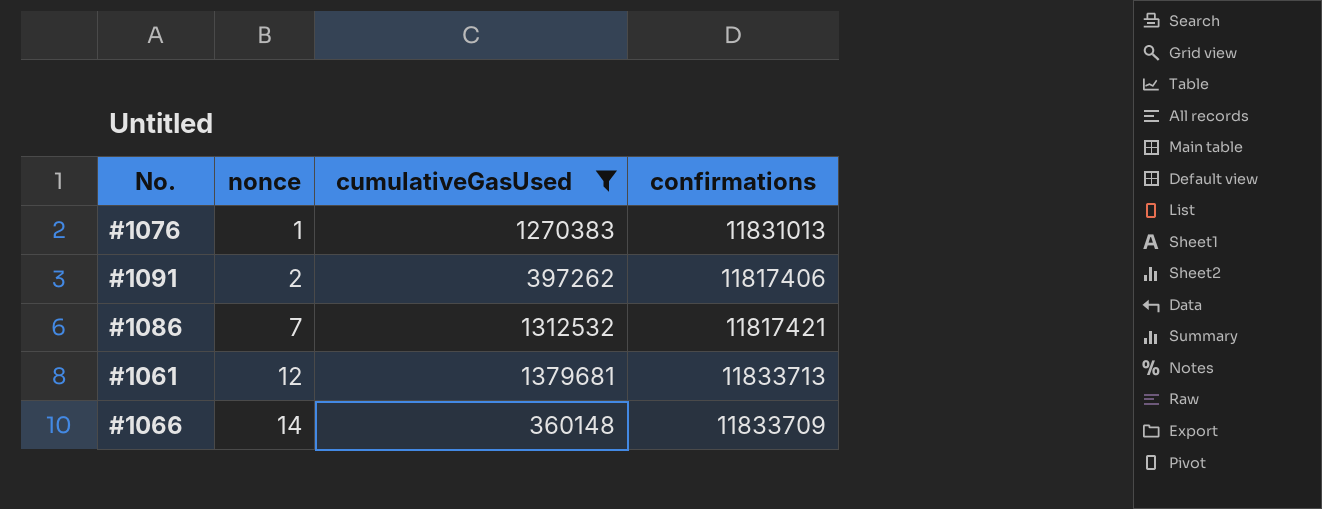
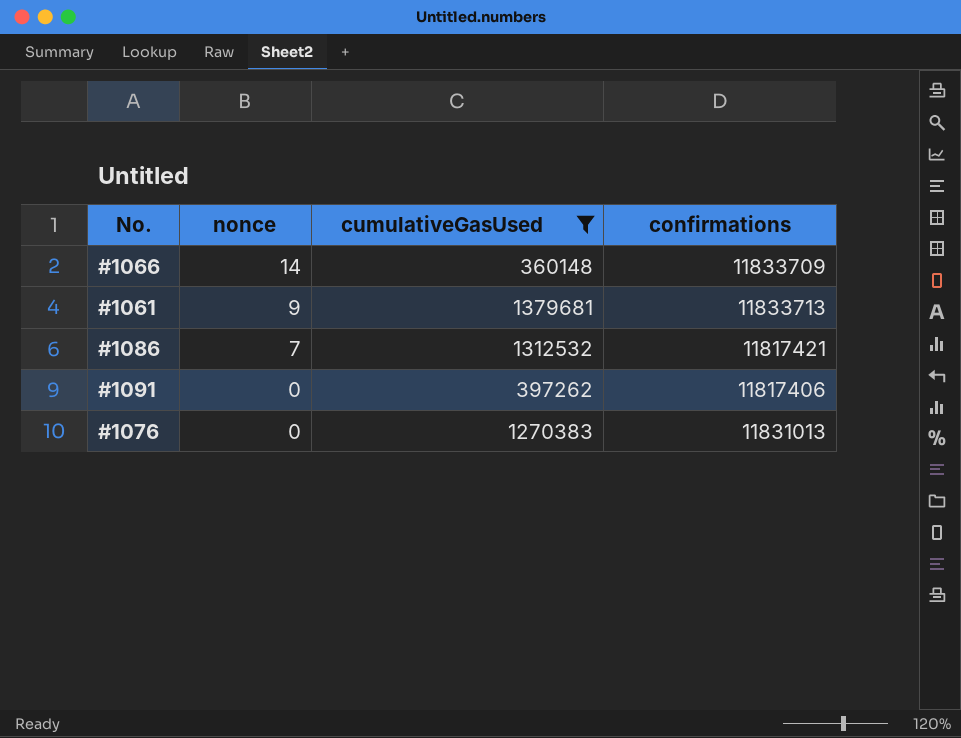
row order: nonce ascending -> nonce descending
#1061 | nonce: 12 -> 9
#1091 | nonce: 2 -> 0
#1076 | nonce: 1 -> 0

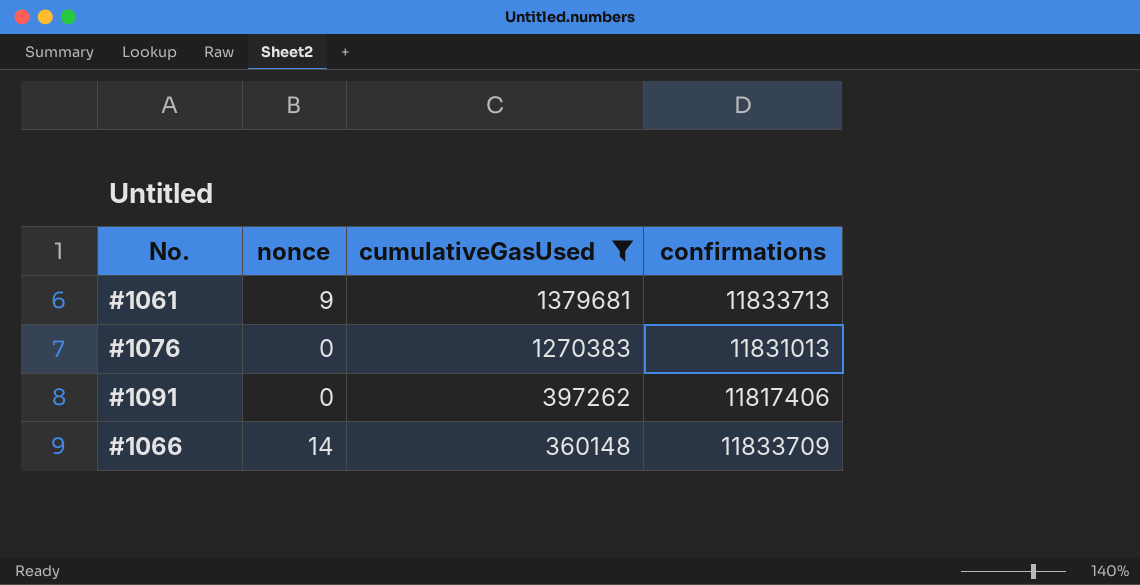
row order: nonce descending -> cumulativeGasUsed descending
row #1086: 7 | 1312532 | 11817421 -> none

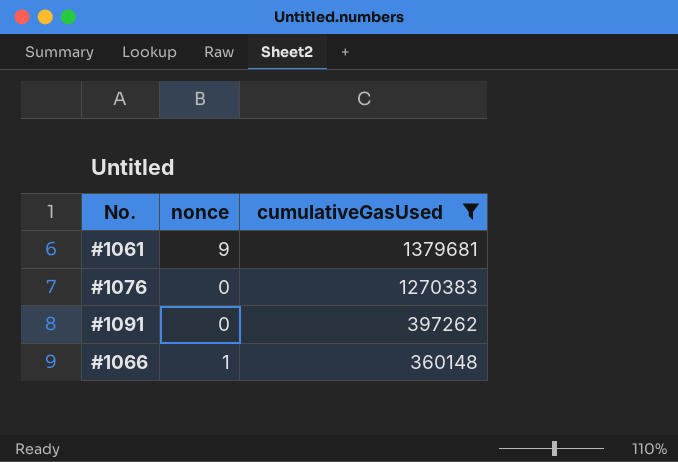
column confirmations | position: 4 -> none
#1066 | nonce: 14 -> 1

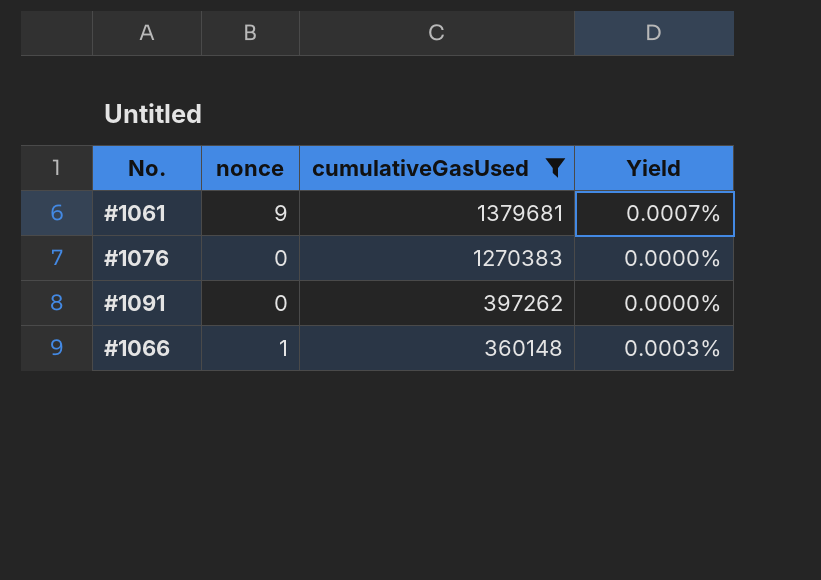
column Yield | formula: none -> [nonce] / [cumulativeGasUsed]

